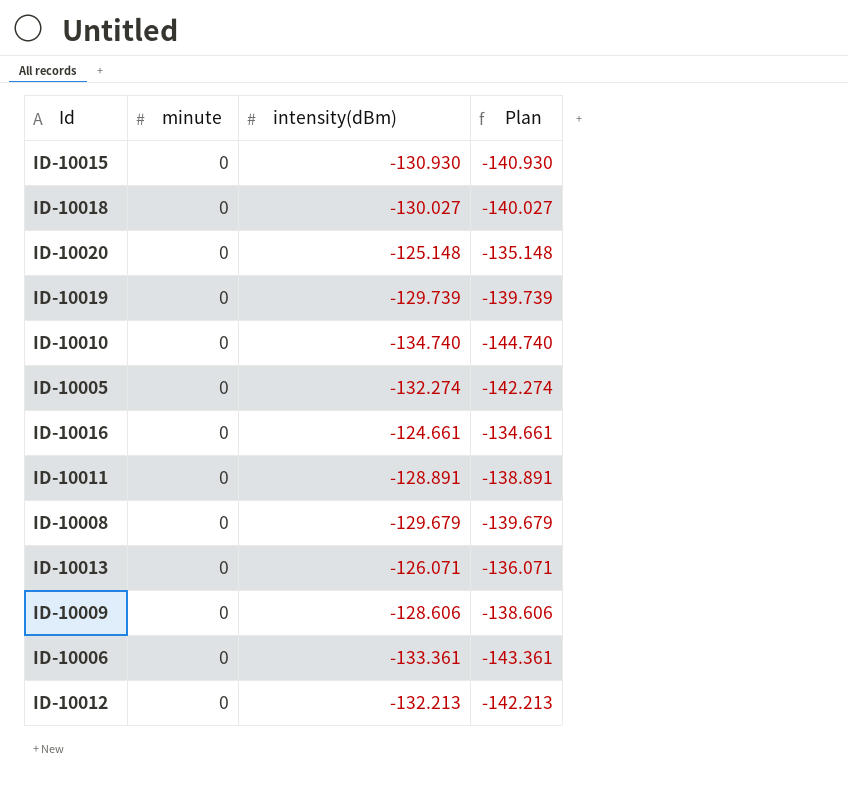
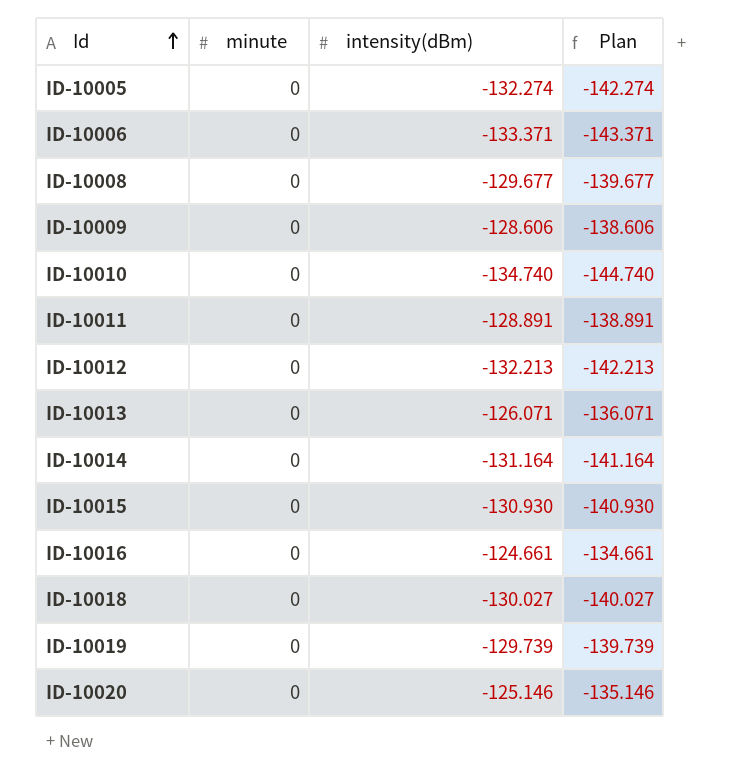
row order: none -> Id ascending
ID-10006 | intensity(dBm): -133.361 -> -133.371
ID-10006 | Plan: -143.361 -> -143.371
ID-10008 | intensity(dBm): -129.679 -> -129.677
ID-10008 | Plan: -139.679 -> -139.677
row ID-10014: none -> 0 | -131.164 | -141.164
ID-10020 | intensity(dBm): -125.148 -> -125.146
ID-10020 | Plan: -135.148 -> -135.146

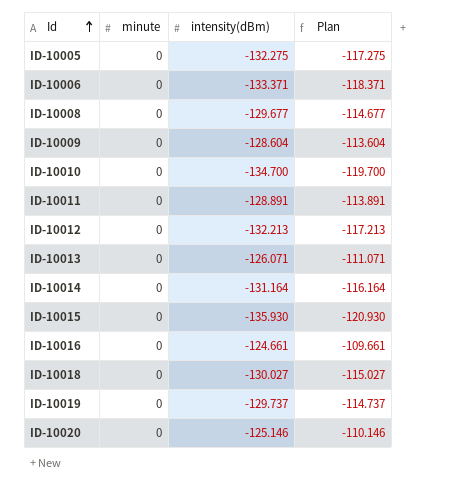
column Plan | formula: [intensity(dBm)] - 10 -> [intensity(dBm)] + 15
ID-10005 | intensity(dBm): -132.274 -> -132.275
ID-10009 | intensity(dBm): -128.606 -> -128.604
ID-10010 | intensity(dBm): -134.740 -> -134.700
ID-10015 | intensity(dBm): -130.930 -> -135.930
ID-10019 | intensity(dBm): -129.739 -> -129.737

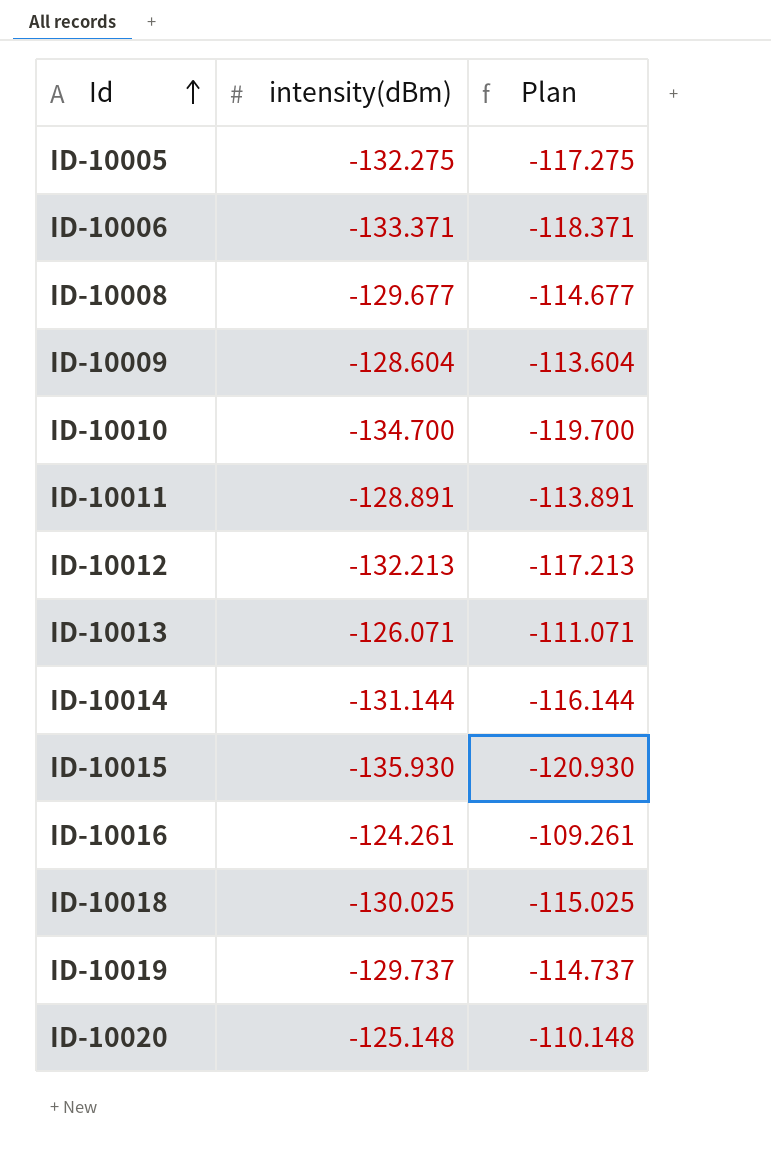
column minute | position: 2 -> none
ID-10014 | intensity(dBm): -131.164 -> -131.144
ID-10014 | Plan: -116.164 -> -116.144
ID-10016 | intensity(dBm): -124.661 -> -124.261
ID-10016 | Plan: -109.661 -> -109.261
ID-10018 | intensity(dBm): -130.027 -> -130.025
ID-10018 | Plan: -115.027 -> -115.025
ID-10020 | intensity(dBm): -125.146 -> -125.148
ID-10020 | Plan: -110.146 -> -110.148

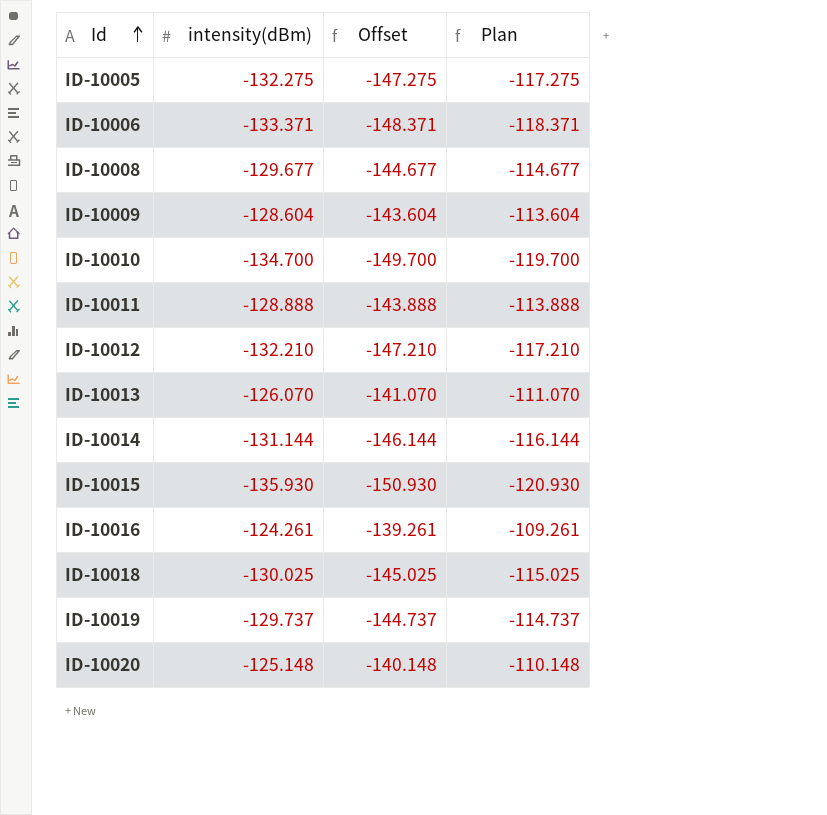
column Offset | formula: none -> [intensity(dBm)] - 15
ID-10011 | intensity(dBm): -128.891 -> -128.888
ID-10011 | Plan: -113.891 -> -113.888
ID-10012 | intensity(dBm): -132.213 -> -132.210
ID-10012 | Plan: -117.213 -> -117.210
ID-10013 | intensity(dBm): -126.071 -> -126.070
ID-10013 | Plan: -111.071 -> -111.070

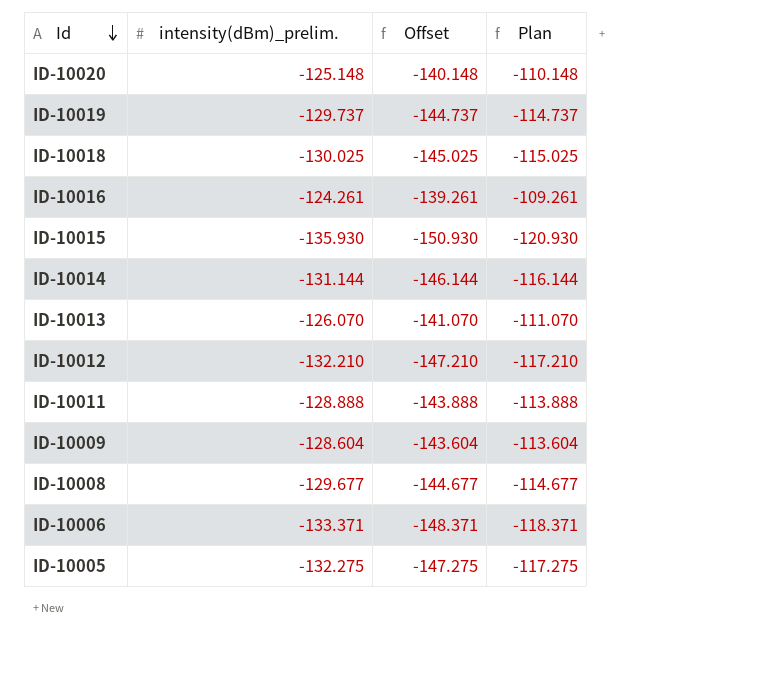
row order: Id ascending -> Id descending
column name: intensity(dBm) -> intensity(dBm)_prelim.
row ID-10010: -134.700 | -149.700 | -119.700 -> none

